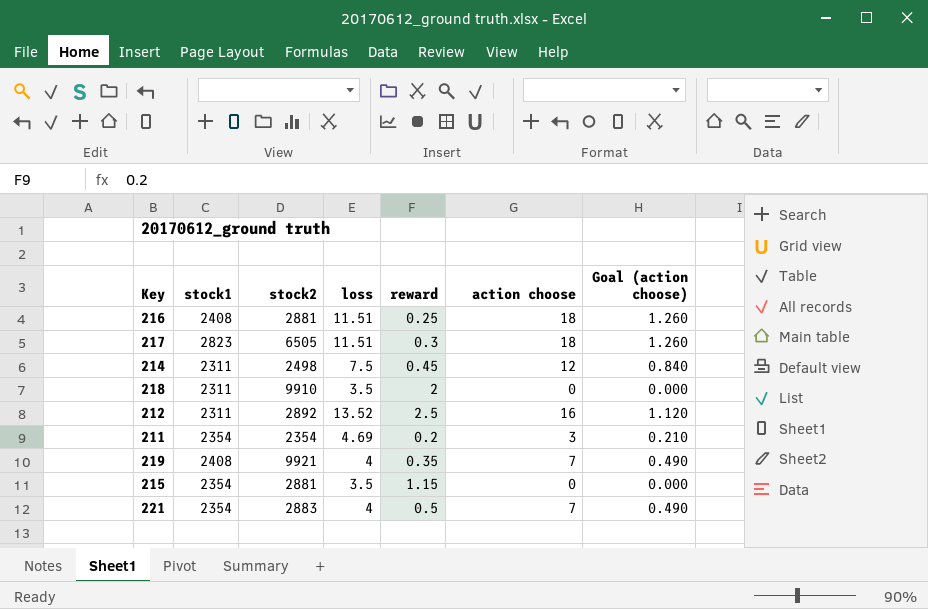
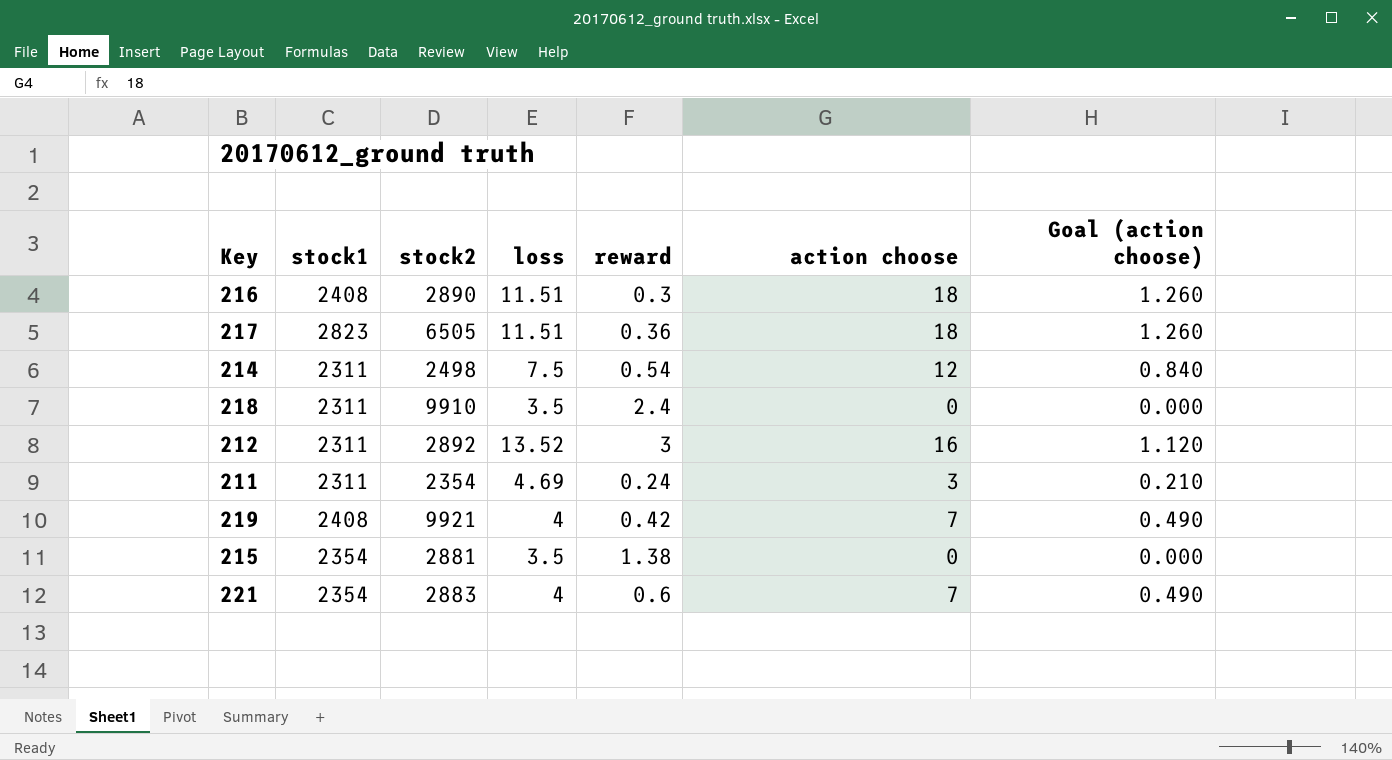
216 | stock2: 2881 -> 2890
216 | reward: 0.25 -> 0.3
217 | reward: 0.3 -> 0.36
214 | reward: 0.45 -> 0.54
218 | reward: 2 -> 2.4
212 | reward: 2.5 -> 3
211 | stock1: 2354 -> 2311
211 | reward: 0.2 -> 0.24
219 | reward: 0.35 -> 0.42
215 | reward: 1.15 -> 1.38
221 | reward: 0.5 -> 0.6

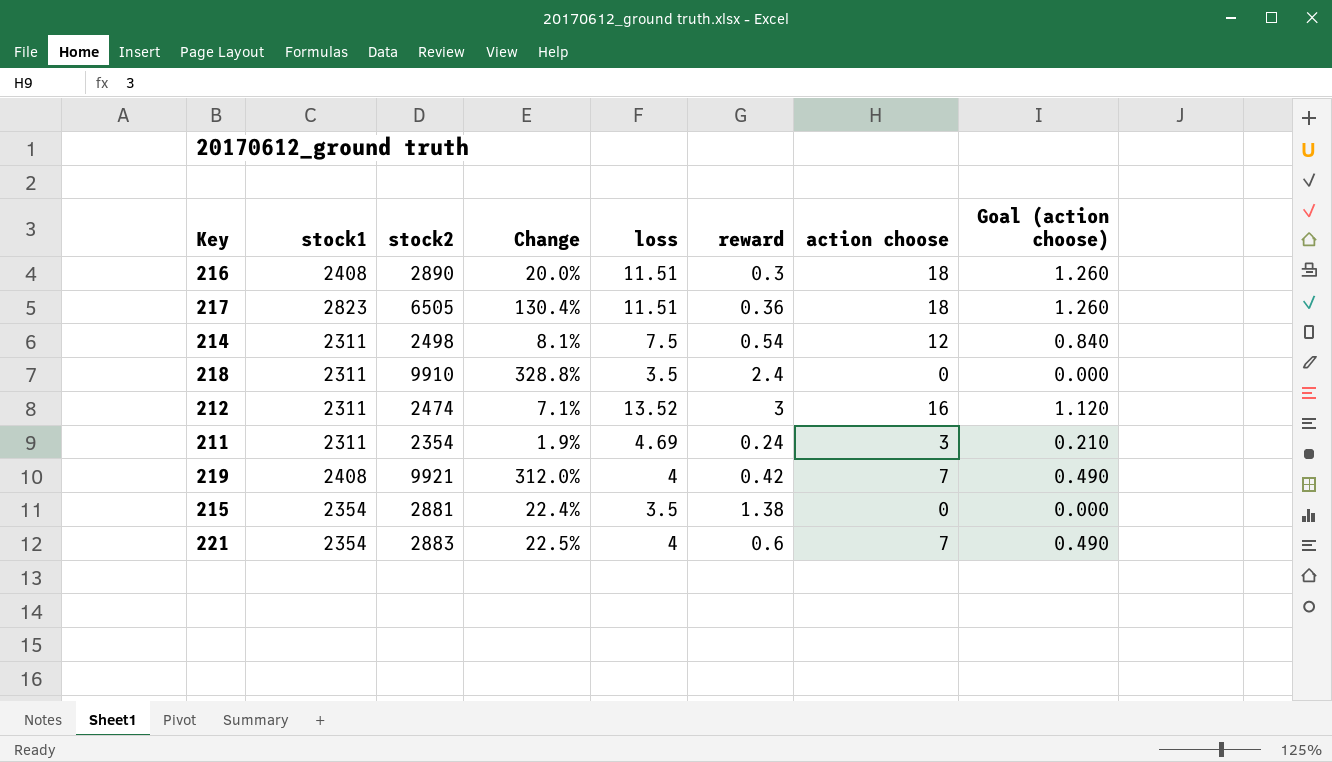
column Change | formula: none -> ([stock2] - [stock1]) / [stock1]
212 | stock2: 2892 -> 2474

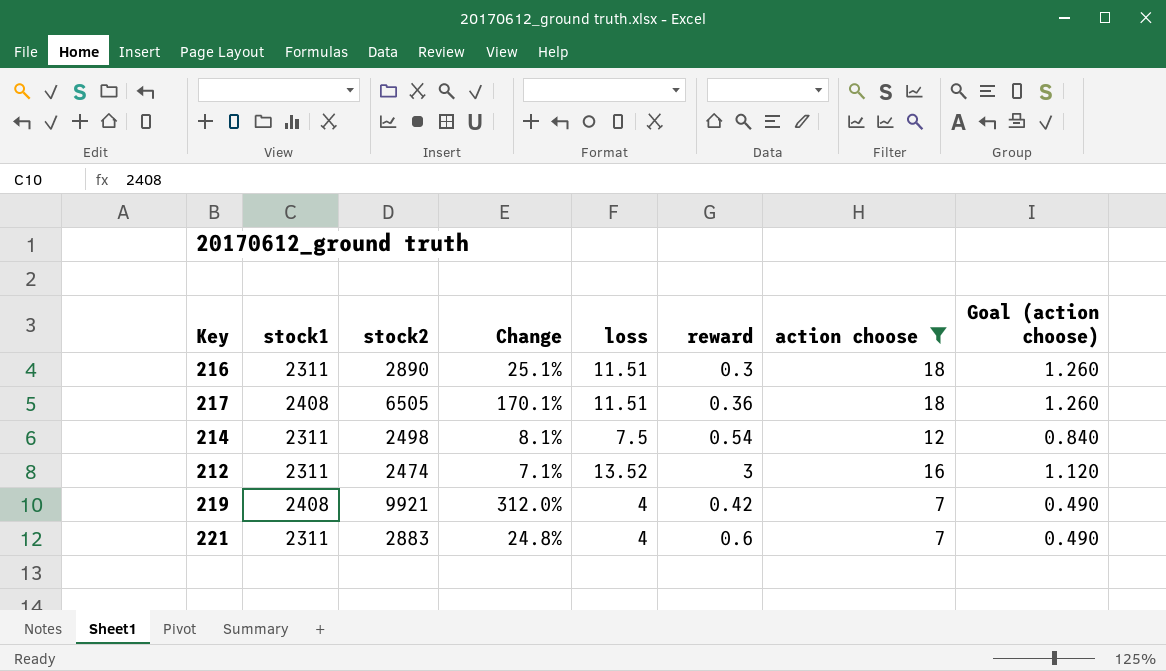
filter: none -> action choose >= 7
216 | stock1: 2408 -> 2311
216 | Change: 20.0% -> 25.1%
217 | stock1: 2823 -> 2408
217 | Change: 130.4% -> 170.1%
221 | stock1: 2354 -> 2311
221 | Change: 22.5% -> 24.8%

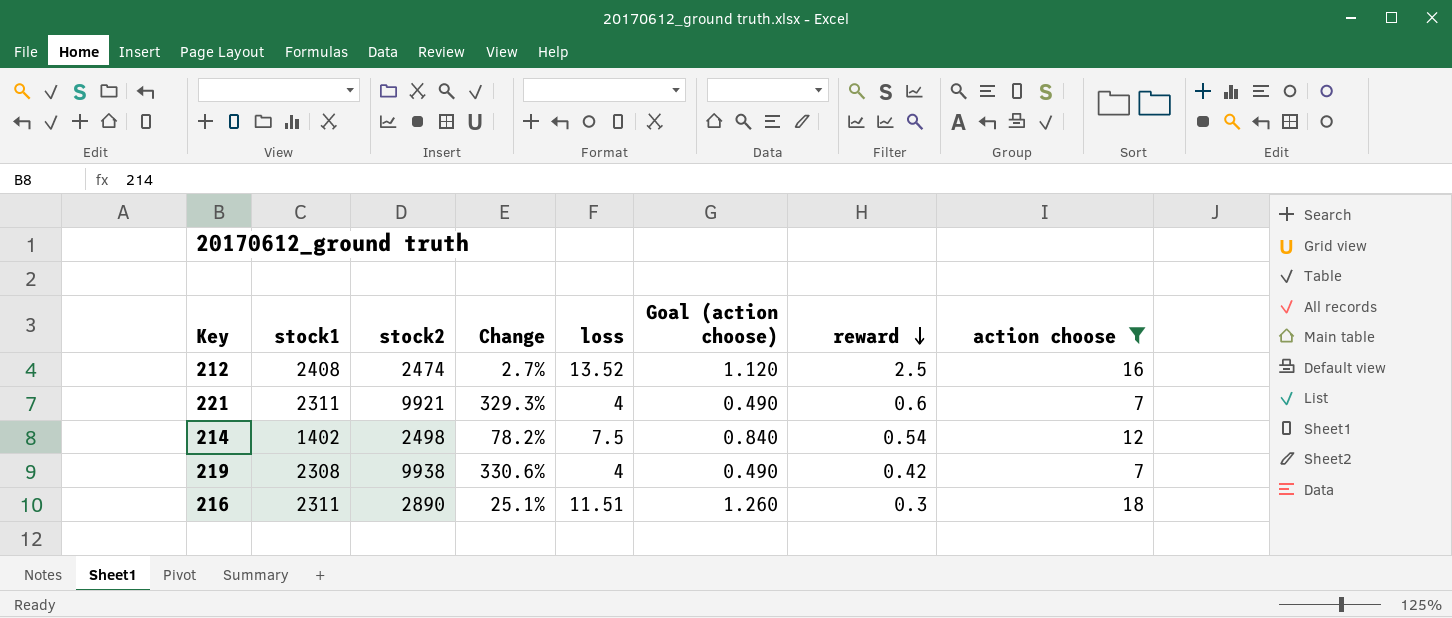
row order: none -> reward descending
column Goal (action choose) | position: 8 -> 6
row 217: 2408 | 6505 | 170.1% | 11.51 | 0.36 | 18 | 1.260 -> none
212 | stock1: 2311 -> 2408
212 | Change: 7.1% -> 2.7%
212 | reward: 3 -> 2.5
221 | stock2: 2883 -> 9921
221 | Change: 24.8% -> 329.3%
214 | stock1: 2311 -> 1402
214 | Change: 8.1% -> 78.2%
219 | stock1: 2408 -> 2308
219 | stock2: 9921 -> 9938
219 | Change: 312.0% -> 330.6%

